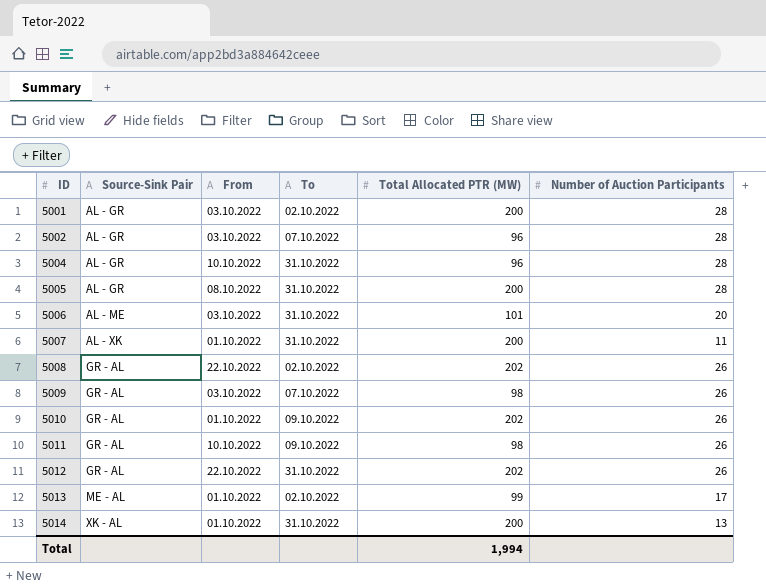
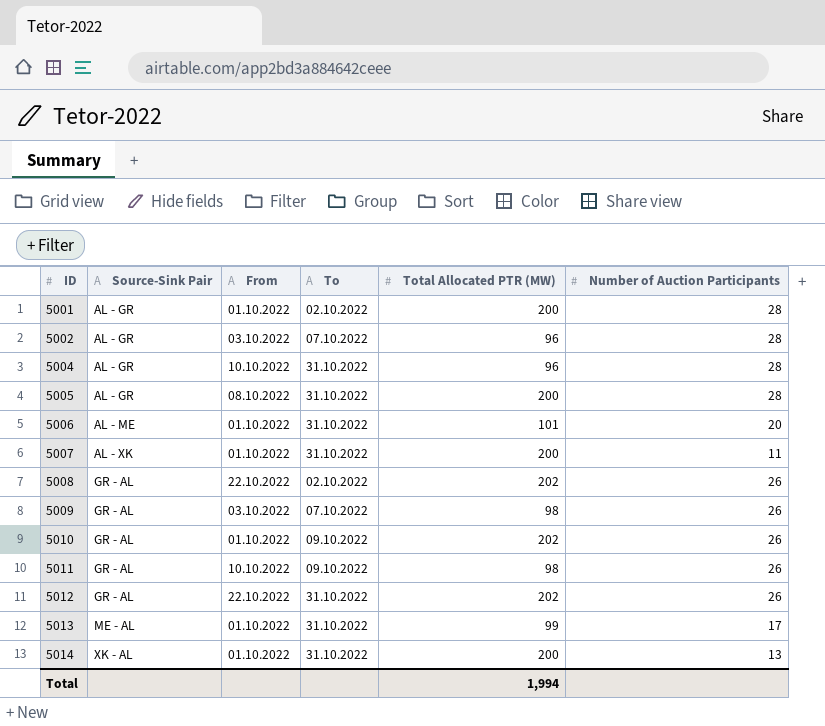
5001 | From: 03.10.2022 -> 01.10.2022
5006 | From: 03.10.2022 -> 01.10.2022
5013 | To: 02.10.2022 -> 31.10.2022

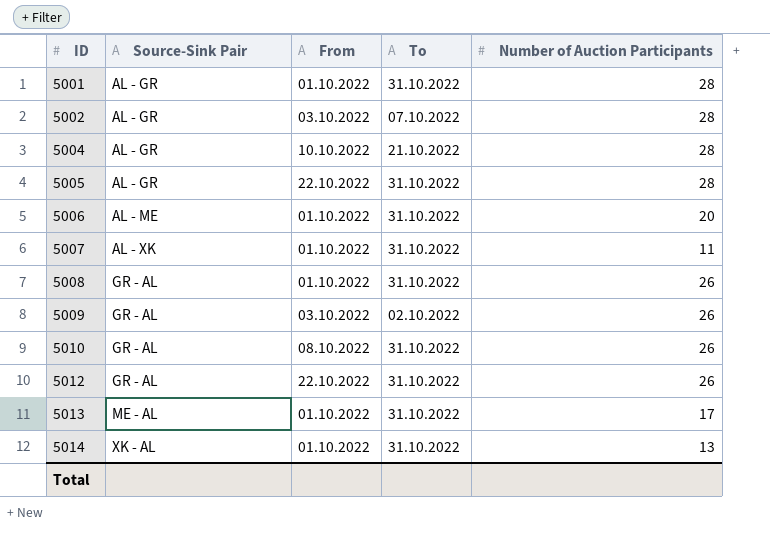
column Total Allocated PTR (MW) | position: 5 -> none
row 5011: GR - AL | 10.10.2022 | 09.10.2022 | 98 | 26 -> none
5001 | To: 02.10.2022 -> 31.10.2022
5004 | To: 31.10.2022 -> 21.10.2022
5005 | From: 08.10.2022 -> 22.10.2022
5008 | From: 22.10.2022 -> 01.10.2022
5008 | To: 02.10.2022 -> 31.10.2022
5009 | To: 07.10.2022 -> 02.10.2022
5010 | From: 01.10.2022 -> 08.10.2022
5010 | To: 09.10.2022 -> 31.10.2022

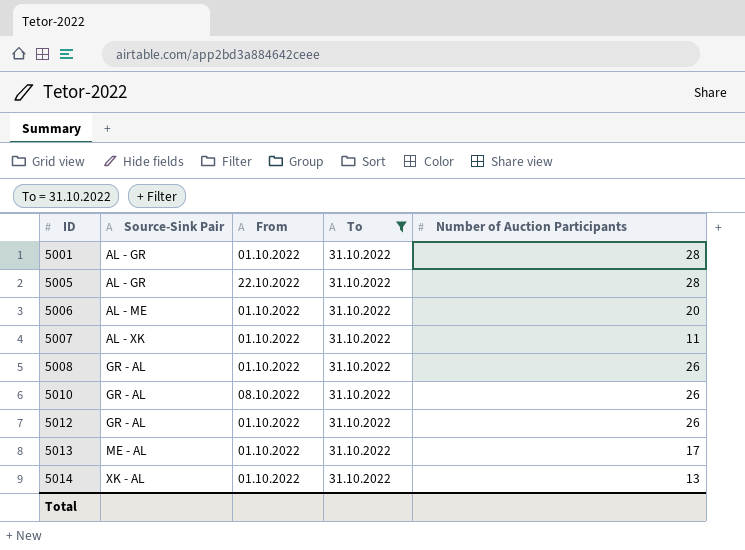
filter: none -> To = 31.10.2022
5012 | From: 22.10.2022 -> 01.10.2022

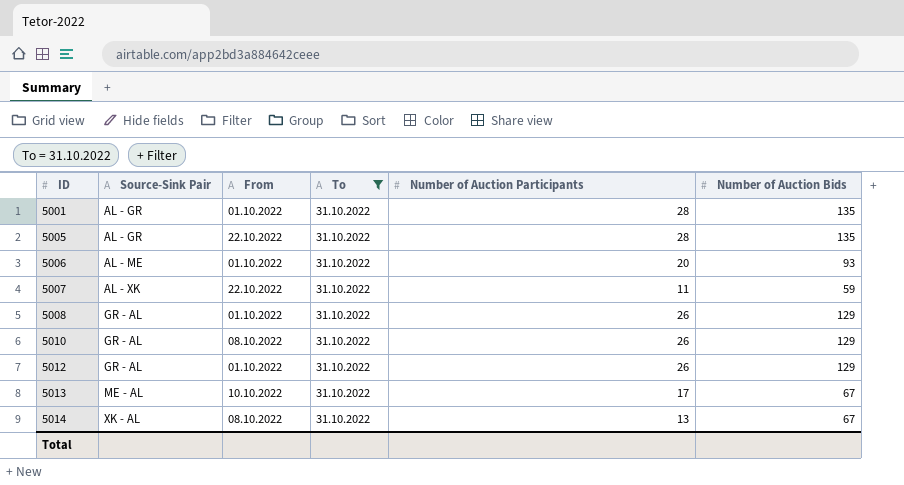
column Number of Auction Bids | position: none -> 6
5007 | From: 01.10.2022 -> 22.10.2022
5013 | From: 01.10.2022 -> 10.10.2022
5014 | From: 01.10.2022 -> 08.10.2022

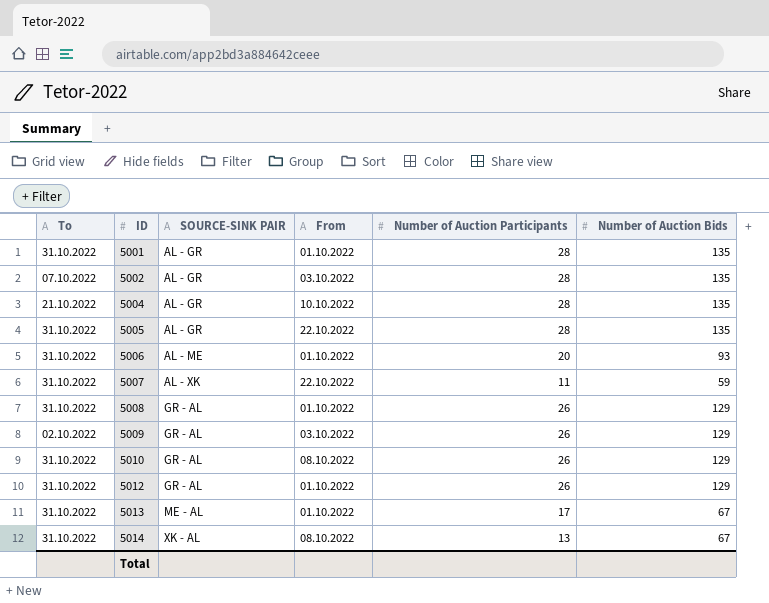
filter: To = 31.10.2022 -> none
column To | position: 4 -> 1
column name: Source-Sink Pair -> SOURCE-SINK PAIR
5013 | From: 10.10.2022 -> 01.10.2022

